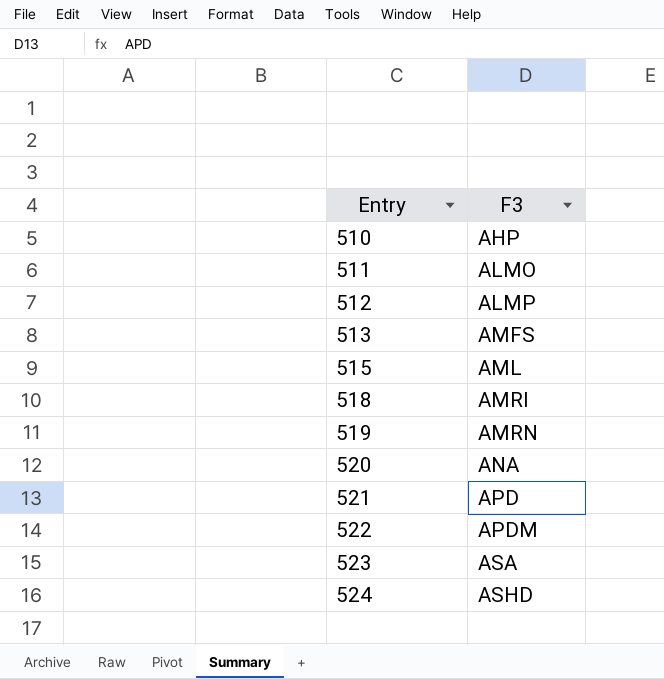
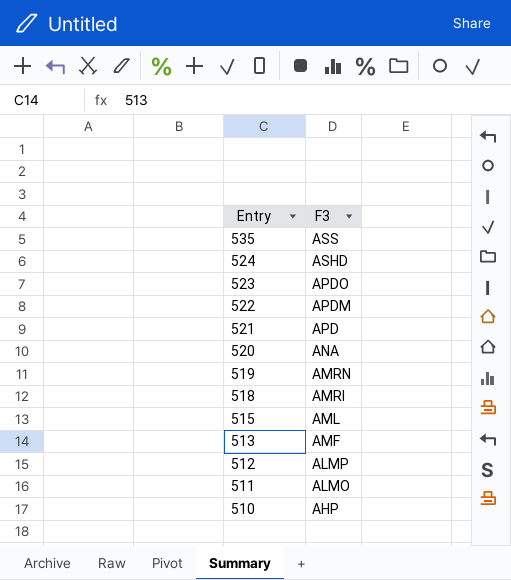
row order: Entry ascending -> Entry descending
row 535: none -> ASS
523 | F3: ASA -> APDO
513 | F3: AMFS -> AMF

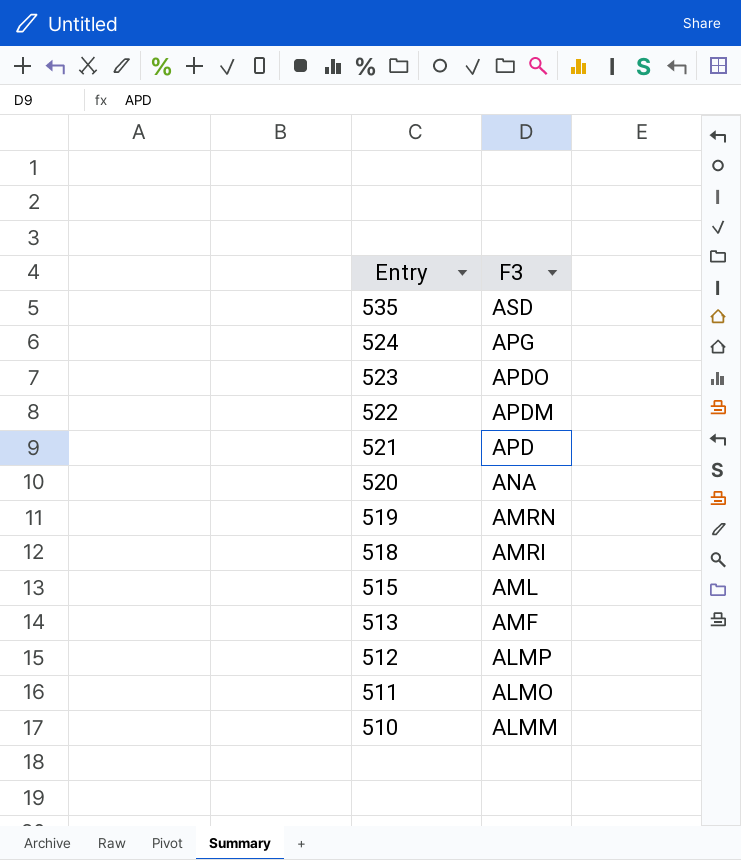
535 | F3: ASS -> ASD
524 | F3: ASHD -> APG
510 | F3: AHP -> ALMM

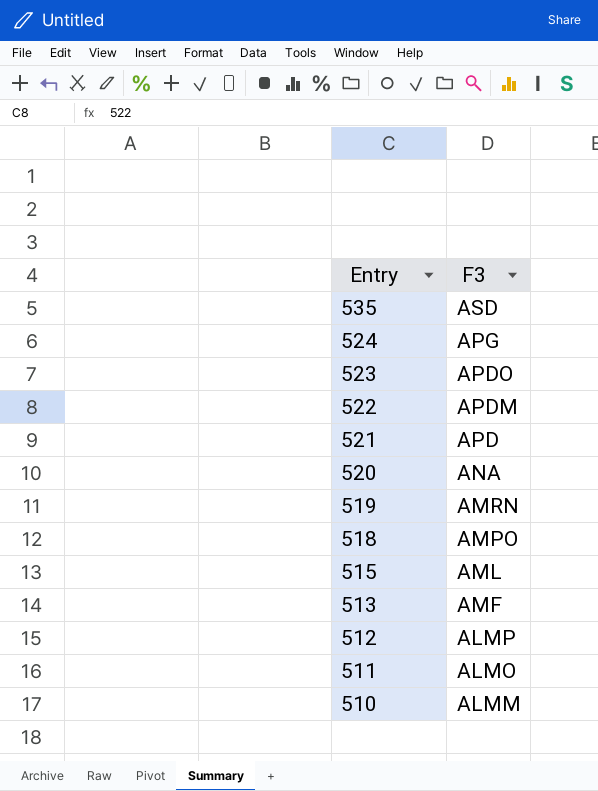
518 | F3: AMRI -> AMPO

